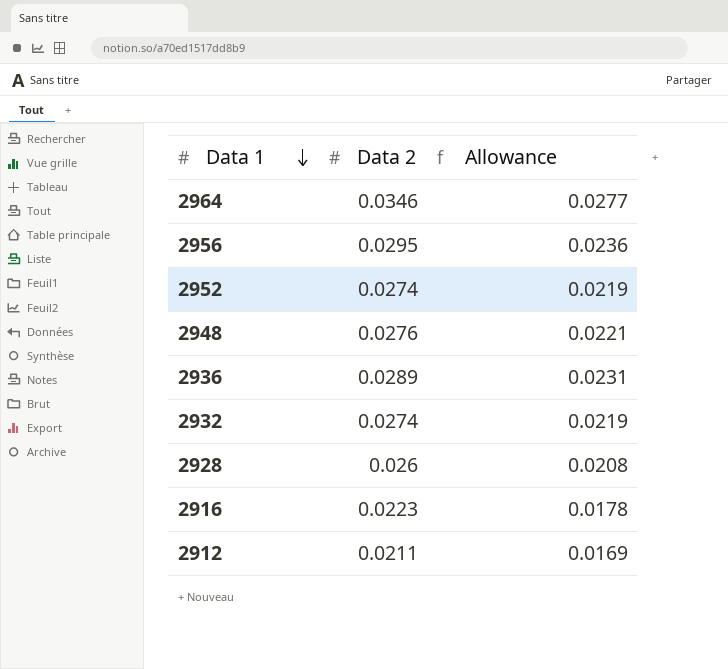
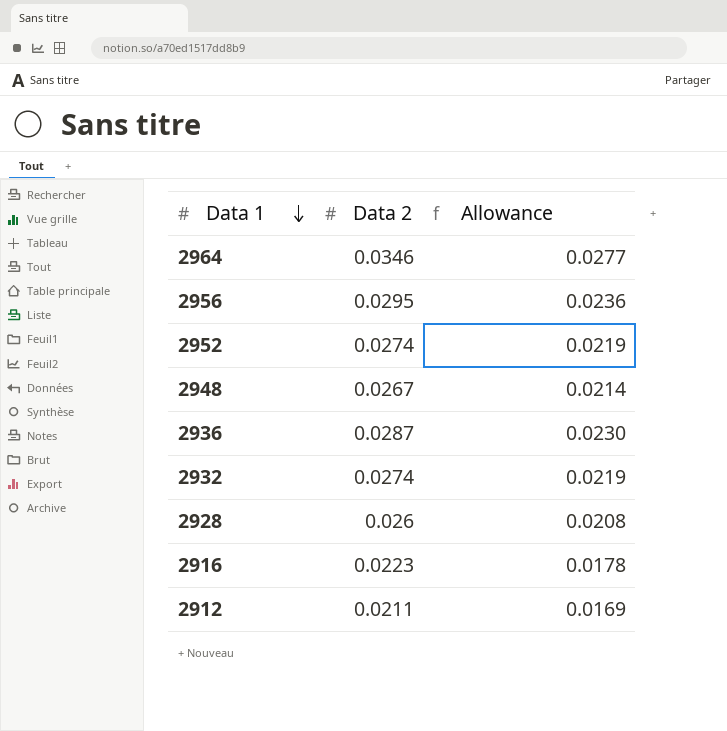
2948 | Data 2: 0.0276 -> 0.0267
2948 | Allowance: 0.0221 -> 0.0214
2936 | Data 2: 0.0289 -> 0.0287
2936 | Allowance: 0.0231 -> 0.0230

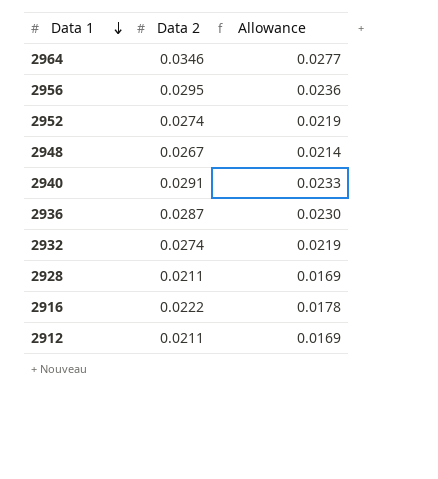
row 2940: none -> 0.0291 | 0.0233
2928 | Data 2: 0.026 -> 0.0211
2928 | Allowance: 0.0208 -> 0.0169
2916 | Data 2: 0.0223 -> 0.0222

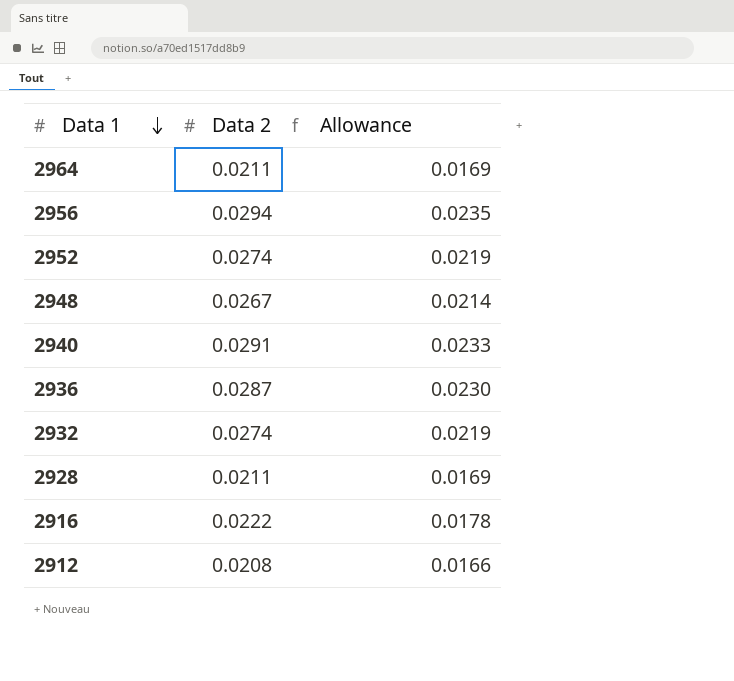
2964 | Data 2: 0.0346 -> 0.0211
2964 | Allowance: 0.0277 -> 0.0169
2956 | Data 2: 0.0295 -> 0.0294
2956 | Allowance: 0.0236 -> 0.0235
2912 | Data 2: 0.0211 -> 0.0208
2912 | Allowance: 0.0169 -> 0.0166

